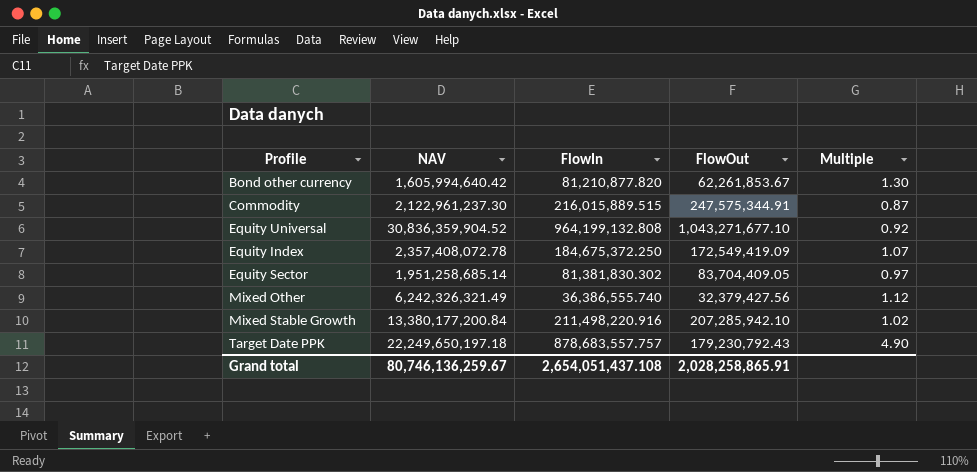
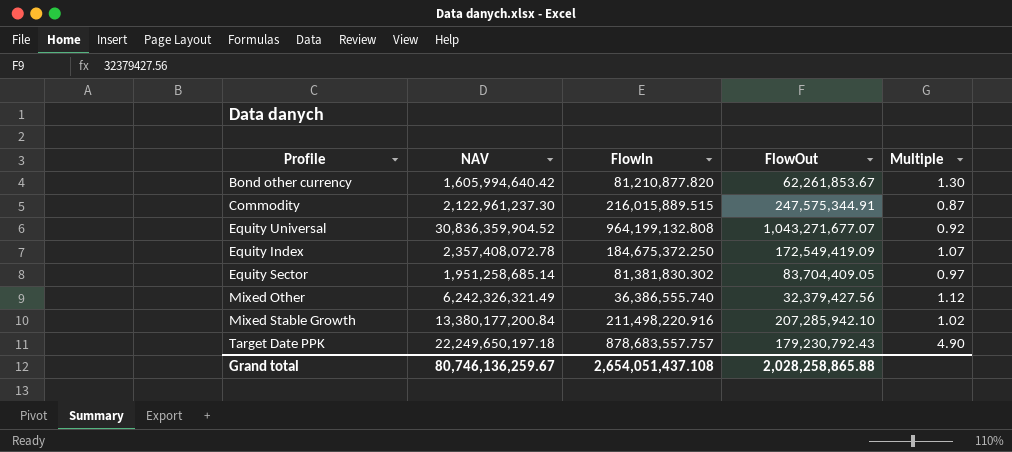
Equity Universal | FlowOut: 1,043,271,677.10 -> 1,043,271,677.07
Grand total | FlowOut: 2,028,258,865.91 -> 2,028,258,865.88

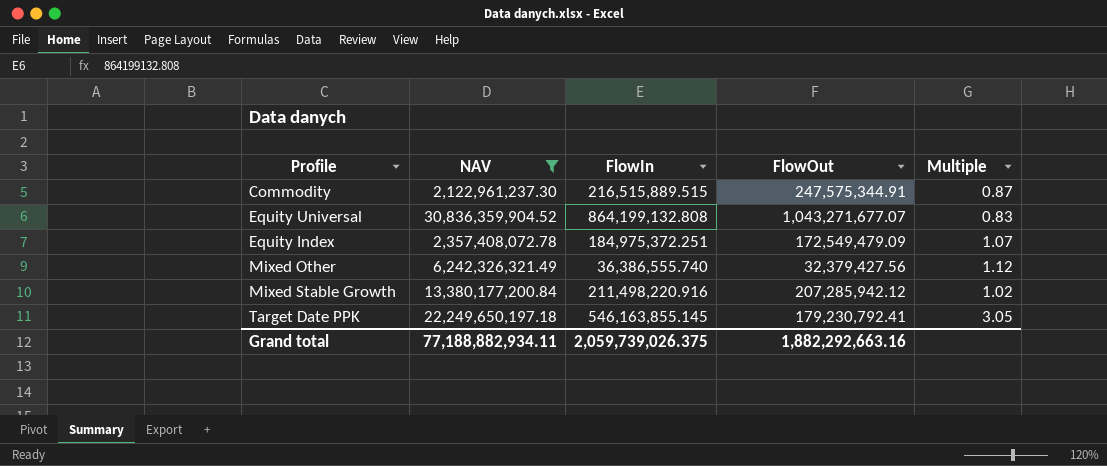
filter: none -> NAV >= 2,122,961,237.30
Commodity | FlowIn: 216,015,889.515 -> 216,515,889.515
Equity Universal | FlowIn: 964,199,132.808 -> 864,199,132.808
Equity Universal | Multiple: 0.92 -> 0.83
Equity Index | FlowIn: 184,675,372.250 -> 184,975,372.251
Equity Index | FlowOut: 172,549,419.09 -> 172,549,479.09
Mixed Stable Growth | FlowOut: 207,285,942.10 -> 207,285,942.12
Target Date PPK | FlowIn: 878,683,557.757 -> 546,163,855.145
Target Date PPK | FlowOut: 179,230,792.43 -> 179,230,792.41
Target Date PPK | Multiple: 4.90 -> 3.05
Grand total | NAV: 80,746,136,259.67 -> 77,188,882,934.11
Grand total | FlowIn: 2,654,051,437.108 -> 2,059,739,026.375
Grand total | FlowOut: 2,028,258,865.88 -> 1,882,292,663.16

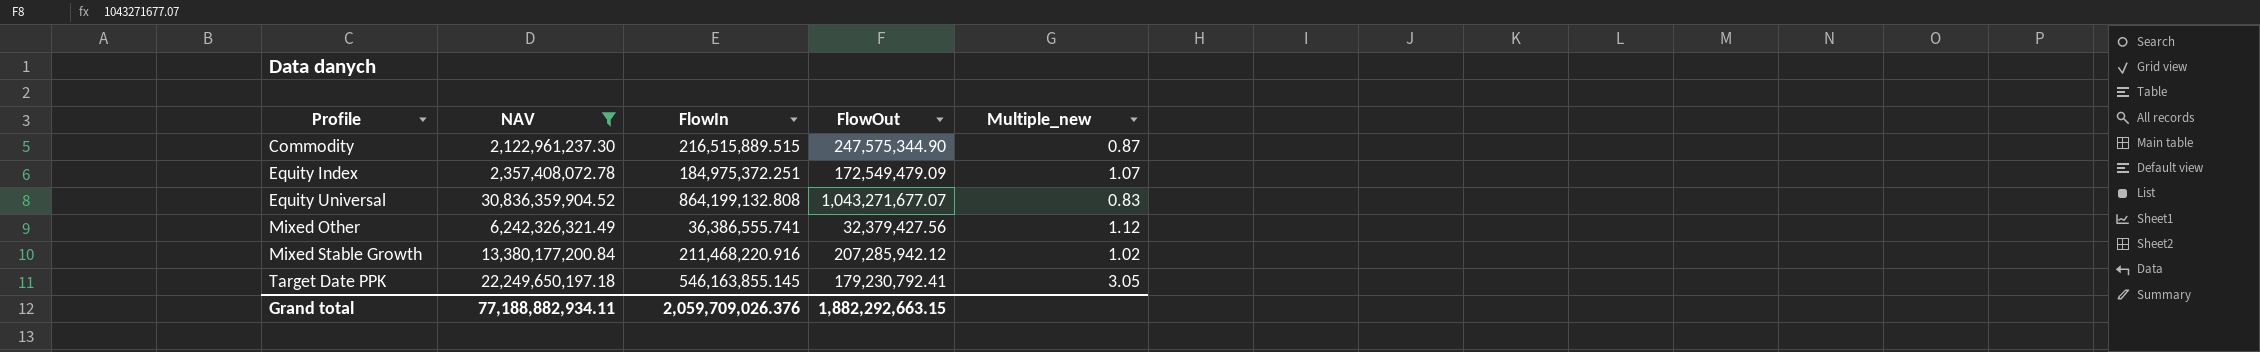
row order: none -> Profile ascending
column name: Multiple -> Multiple_new
Commodity | FlowOut: 247,575,344.91 -> 247,575,344.90
Mixed Other | FlowIn: 36,386,555.740 -> 36,386,555.741
Mixed Stable Growth | FlowIn: 211,498,220.916 -> 211,468,220.916
Grand total | FlowIn: 2,059,739,026.375 -> 2,059,709,026.376
Grand total | FlowOut: 1,882,292,663.16 -> 1,882,292,663.15

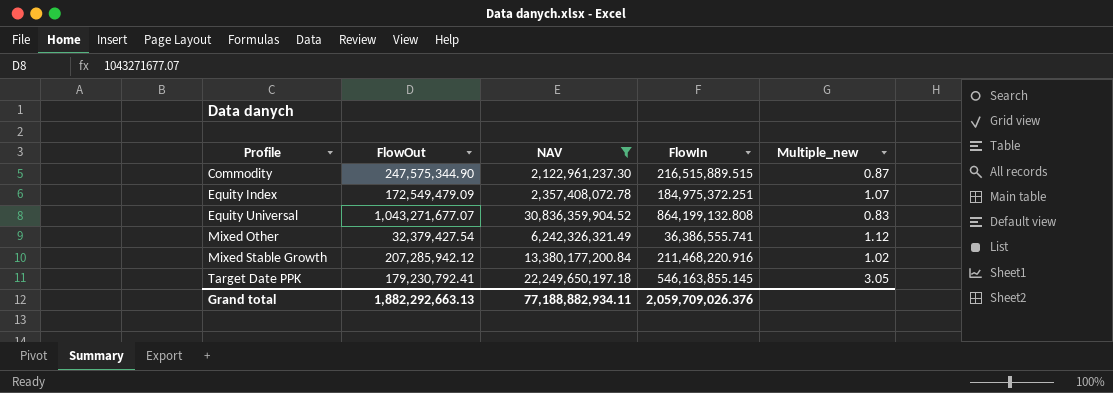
column FlowOut | position: 4 -> 2
Mixed Other | FlowOut: 32,379,427.56 -> 32,379,427.54
Grand total | FlowOut: 1,882,292,663.15 -> 1,882,292,663.13

